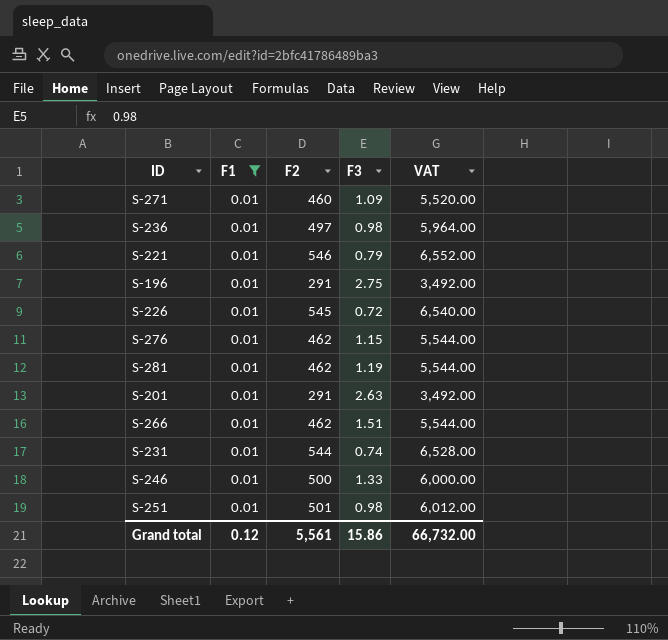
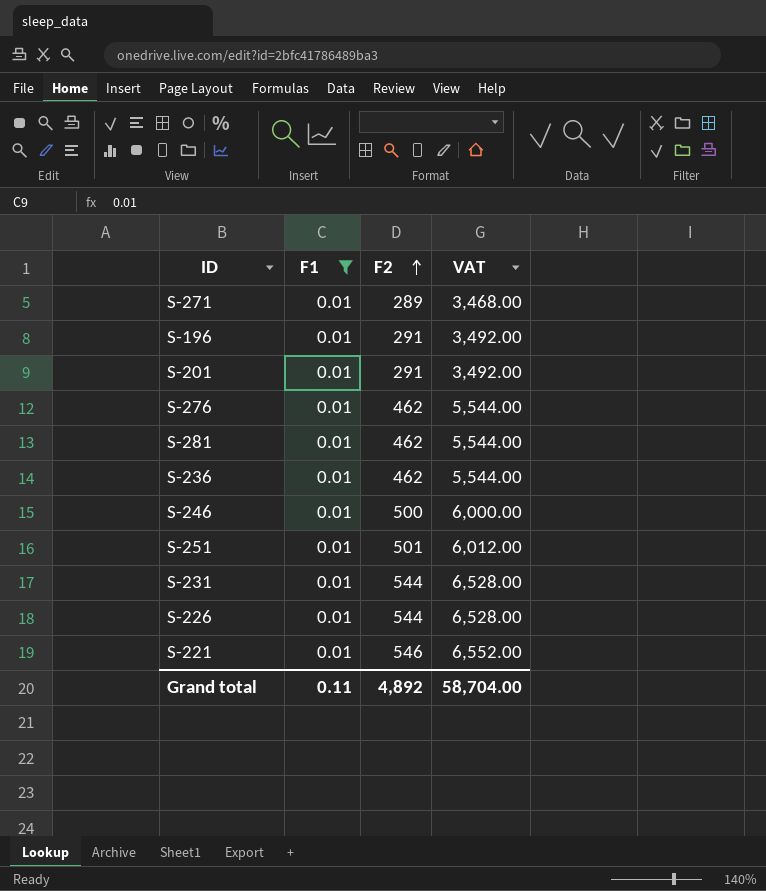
row order: none -> F2 ascending
column F3 | position: 4 -> none
row S-266: 0.01 | 462 | 1.51 | 5,544.00 -> none
S-271 | F2: 460 -> 289
S-271 | VAT: 5,520.00 -> 3,468.00
S-236 | F2: 497 -> 462
S-236 | VAT: 5,964.00 -> 5,544.00
S-226 | F2: 545 -> 544
S-226 | VAT: 6,540.00 -> 6,528.00
Grand total | F1: 0.12 -> 0.11
Grand total | F2: 5,561 -> 4,892
Grand total | VAT: 66,732.00 -> 58,704.00

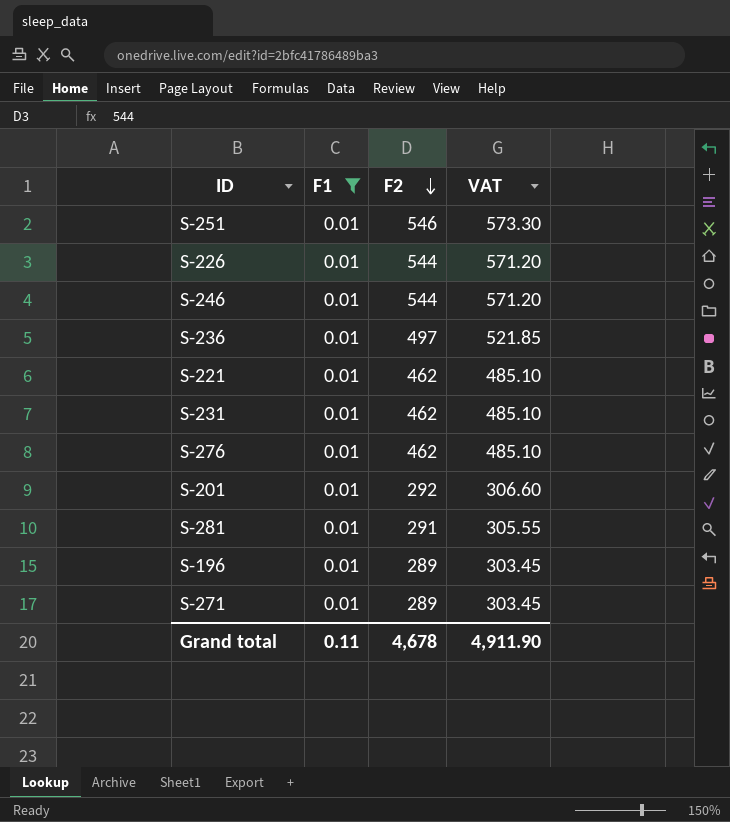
row order: F2 ascending -> F2 descending
column VAT | formula: [F2] * 12 -> [F2] * 1.05
S-251 | F2: 501 -> 546
S-246 | F2: 500 -> 544
S-236 | F2: 462 -> 497
S-221 | F2: 546 -> 462
S-231 | F2: 544 -> 462
S-201 | F2: 291 -> 292
S-281 | F2: 462 -> 291
S-196 | F2: 291 -> 289
Grand total | F2: 4,892 -> 4,678
Grand total | VAT: 58,704.00 -> 4,911.90

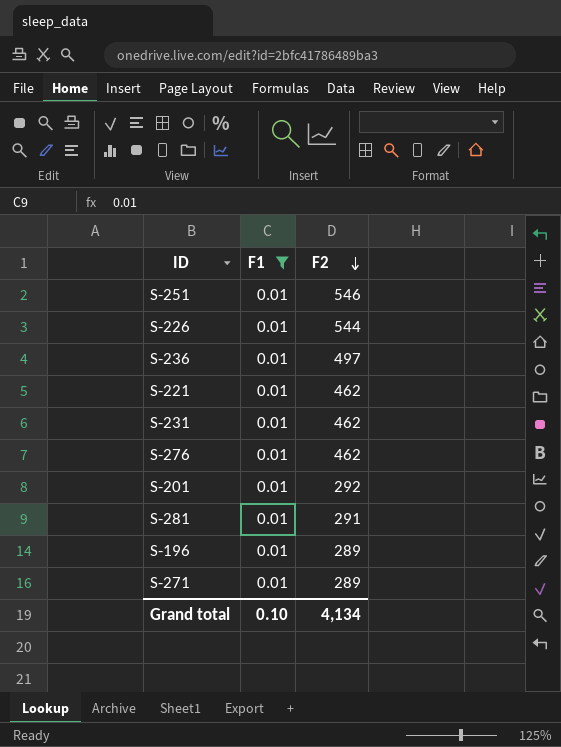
column VAT | formula: [F2] * 1.05 -> none
row S-246: 0.01 | 544 | 571.20 -> none
Grand total | F1: 0.11 -> 0.10
Grand total | F2: 4,678 -> 4,134

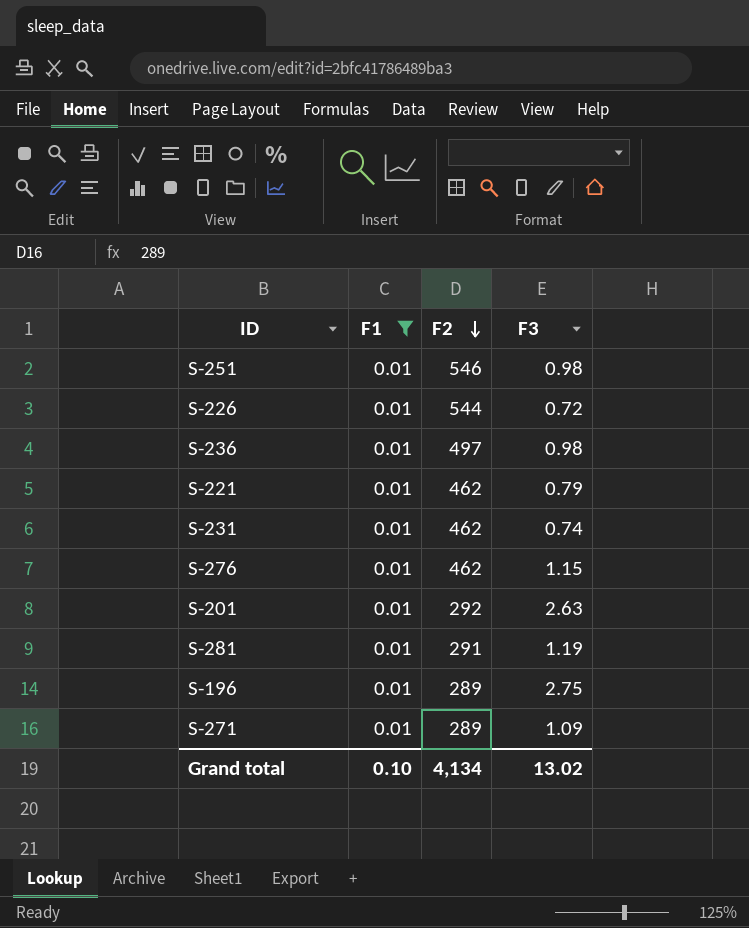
column F3 | position: none -> 4

